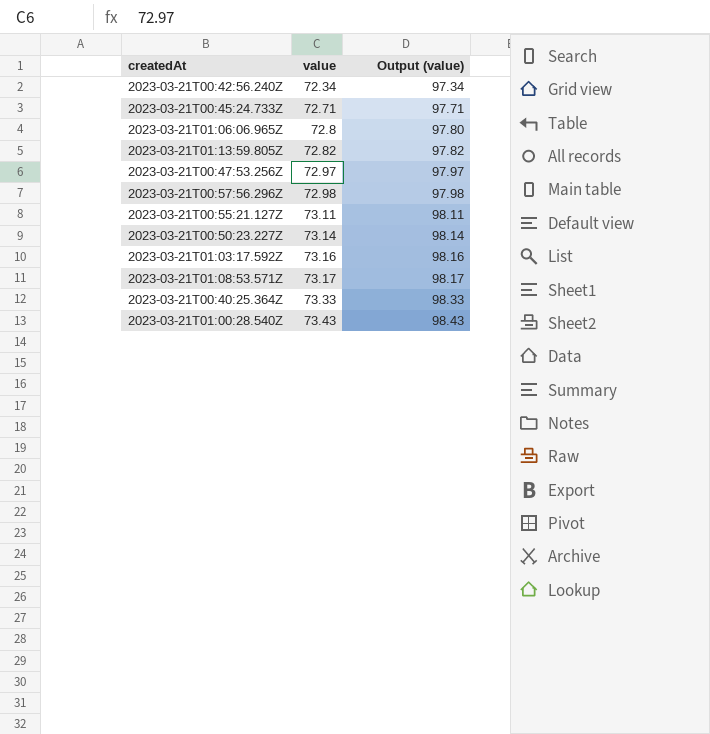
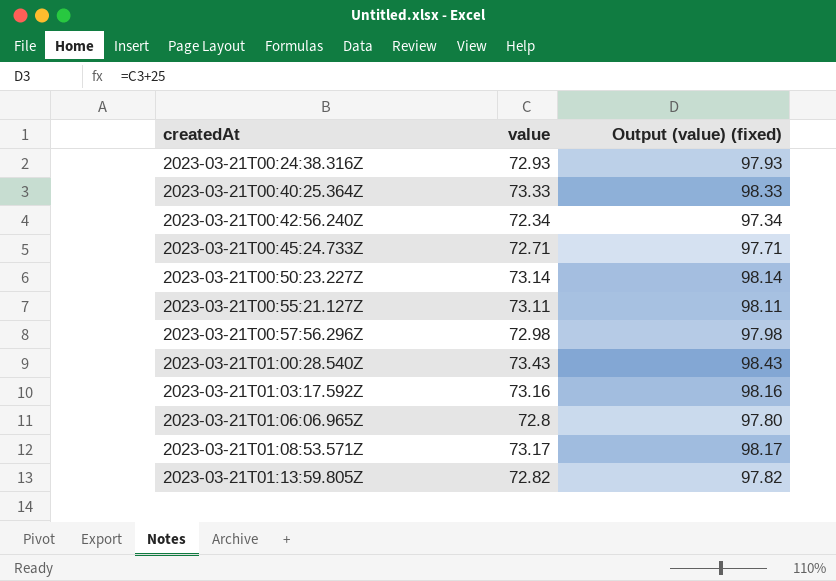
row order: value ascending -> createdAt ascending
column name: Output (value) -> Output (value) (fixed)
row 2023-03-21T00:47:53.256Z: 72.97 | 97.97 -> none
row 2023-03-21T00:24:38.316Z: none -> 72.93 | 97.93

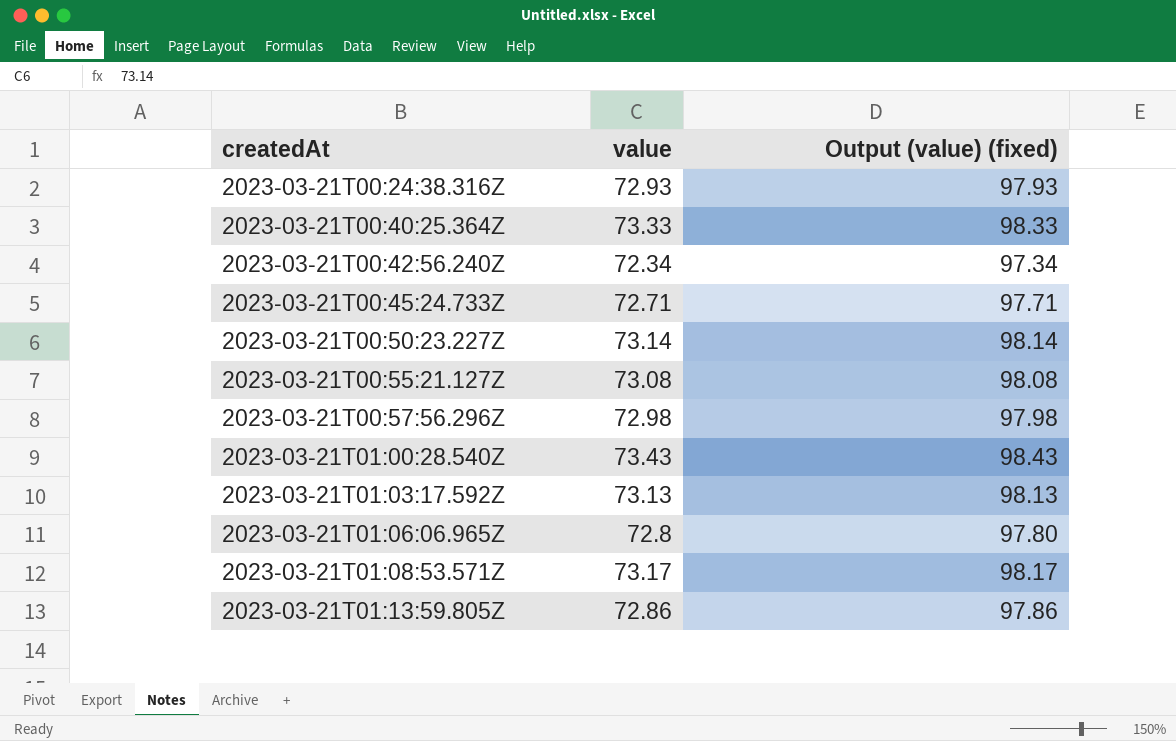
2023-03-21T00:55:21.127Z | value: 73.11 -> 73.08
2023-03-21T00:55:21.127Z | Output (value) (fixed): 98.11 -> 98.08
2023-03-21T01:03:17.592Z | value: 73.16 -> 73.13
2023-03-21T01:03:17.592Z | Output (value) (fixed): 98.16 -> 98.13
2023-03-21T01:13:59.805Z | value: 72.82 -> 72.86
2023-03-21T01:13:59.805Z | Output (value) (fixed): 97.82 -> 97.86

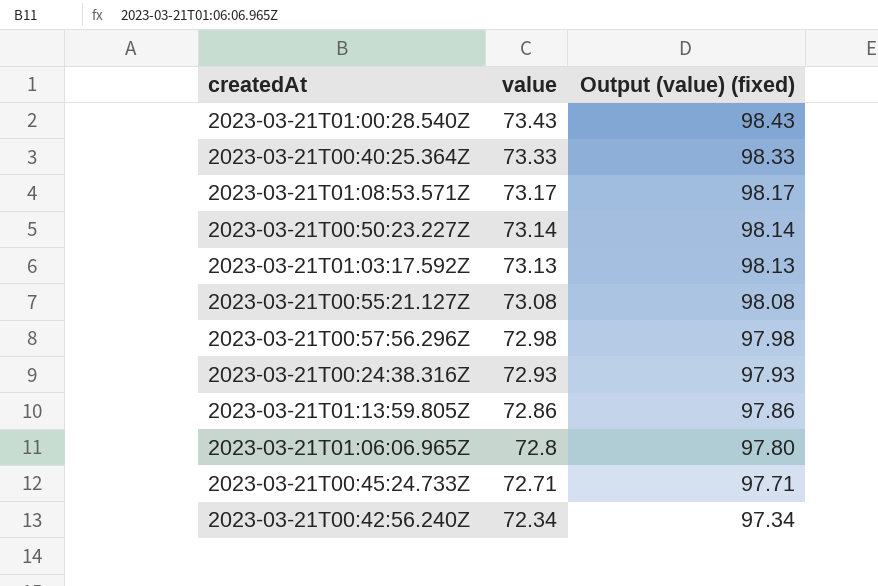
row order: createdAt ascending -> value descending

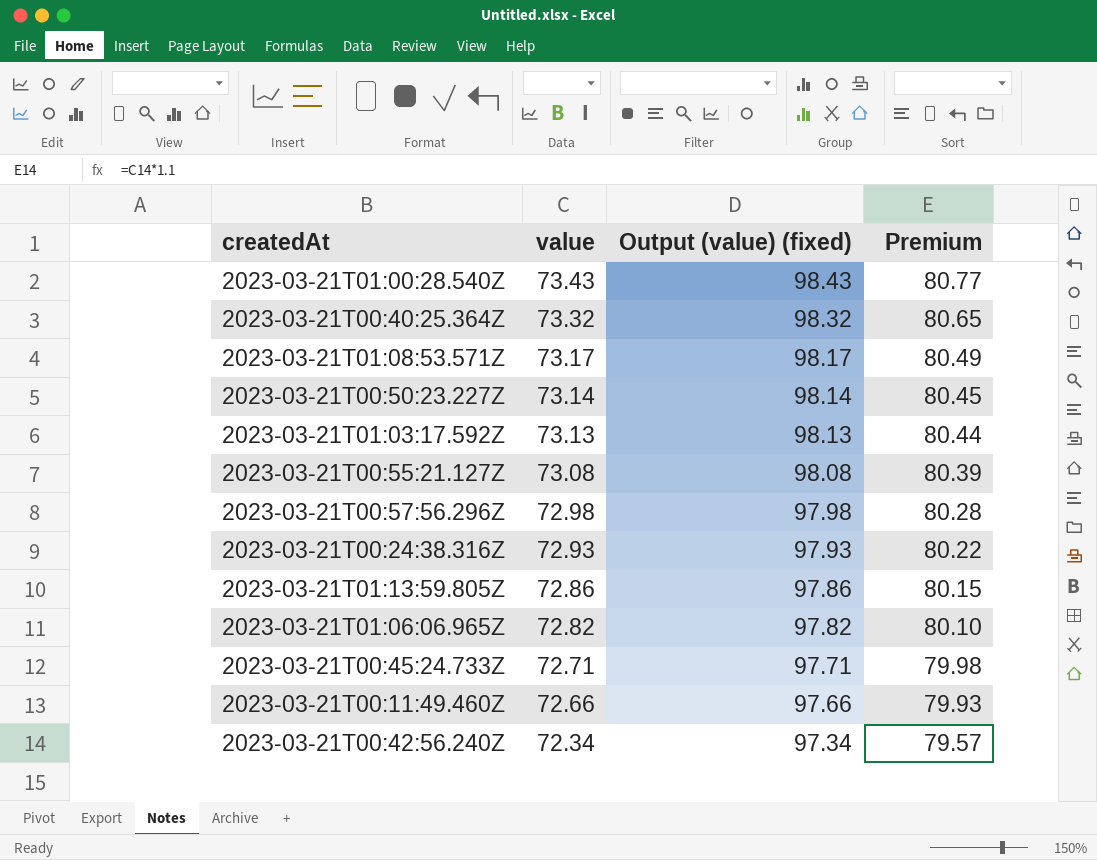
column Premium | formula: none -> [value] * 1.1
2023-03-21T00:40:25.364Z | value: 73.33 -> 73.32
2023-03-21T00:40:25.364Z | Output (value) (fixed): 98.33 -> 98.32
2023-03-21T01:06:06.965Z | value: 72.8 -> 72.82
2023-03-21T01:06:06.965Z | Output (value) (fixed): 97.80 -> 97.82
row 2023-03-21T00:11:49.460Z: none -> 72.66 | 97.66 | 79.93

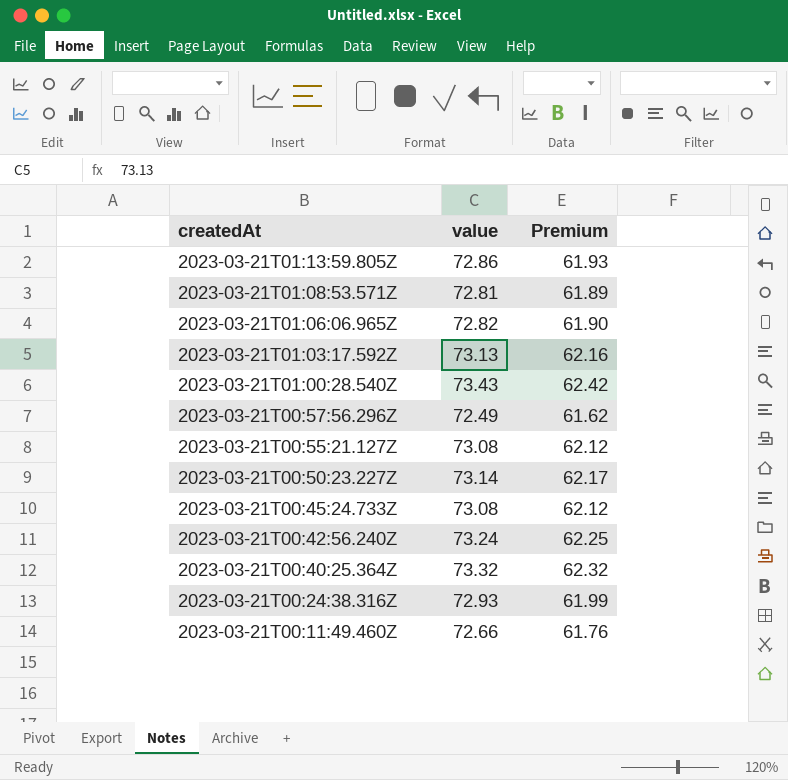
row order: value descending -> createdAt descending
column Output (value) (fixed) | formula: [value] + 25 -> none
column Premium | formula: [value] * 1.1 -> [value] * 0.85
2023-03-21T01:08:53.571Z | value: 73.17 -> 72.81
2023-03-21T00:57:56.296Z | value: 72.98 -> 72.49
2023-03-21T00:45:24.733Z | value: 72.71 -> 73.08
2023-03-21T00:42:56.240Z | value: 72.34 -> 73.24

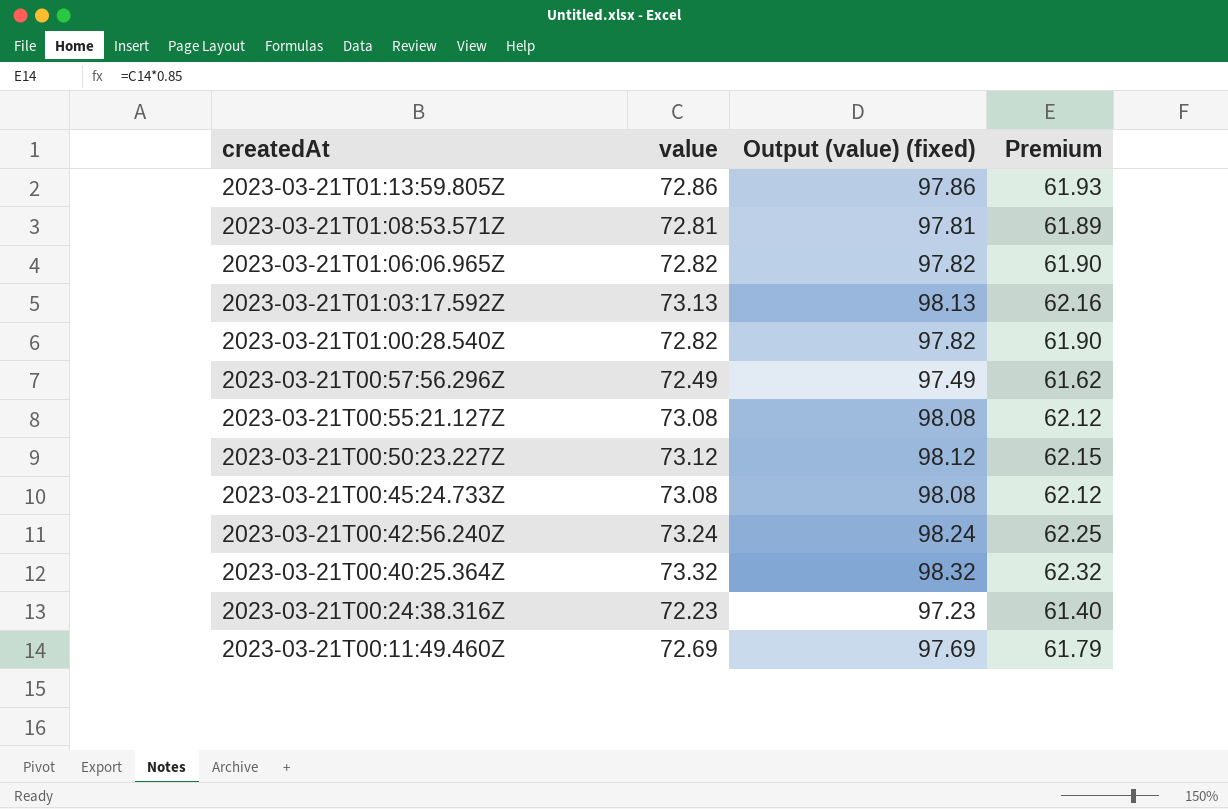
column Output (value) (fixed) | formula: none -> [value] + 25
2023-03-21T01:00:28.540Z | value: 73.43 -> 72.82
2023-03-21T01:00:28.540Z | Premium: 62.42 -> 61.90
2023-03-21T00:50:23.227Z | value: 73.14 -> 73.12
2023-03-21T00:50:23.227Z | Premium: 62.17 -> 62.15
2023-03-21T00:24:38.316Z | value: 72.93 -> 72.23
2023-03-21T00:24:38.316Z | Premium: 61.99 -> 61.40
2023-03-21T00:11:49.460Z | value: 72.66 -> 72.69
2023-03-21T00:11:49.460Z | Premium: 61.76 -> 61.79

